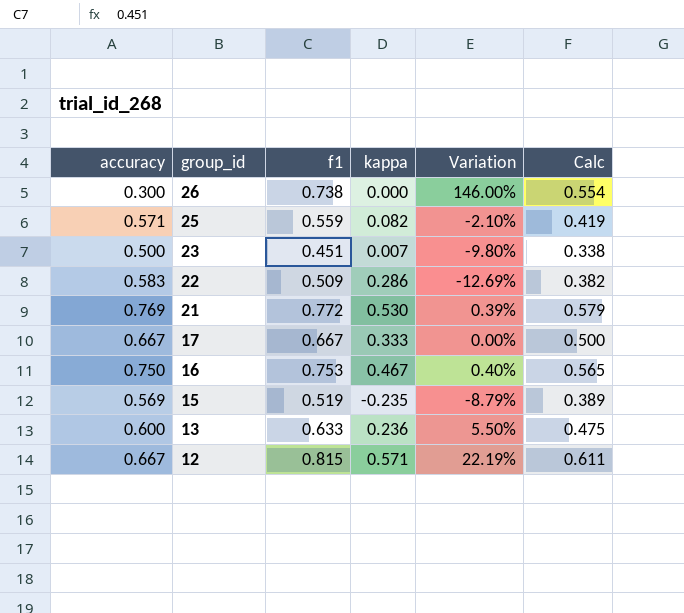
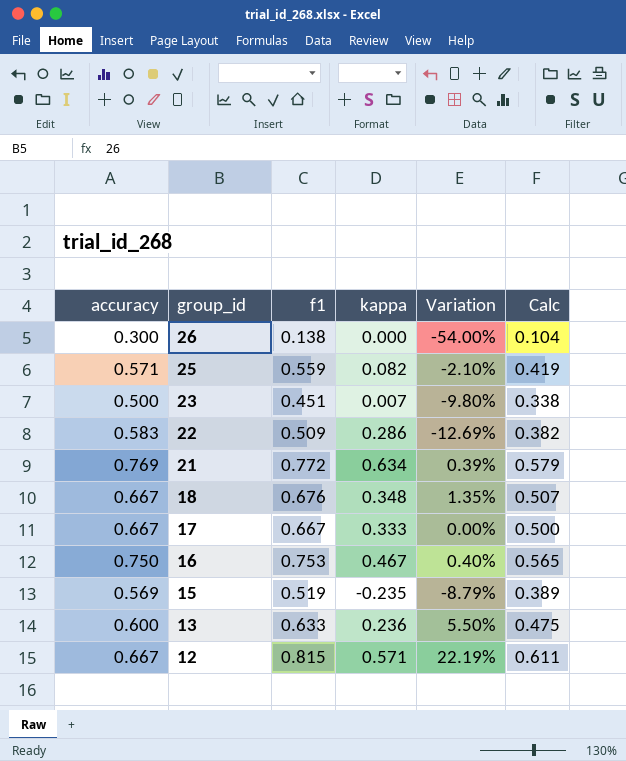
26 | f1: 0.738 -> 0.138
26 | Variation: 146.00% -> -54.00%
26 | Calc: 0.554 -> 0.104
21 | kappa: 0.530 -> 0.634
row 18: none -> 0.667 | 0.676 | 0.348 | 1.35% | 0.507

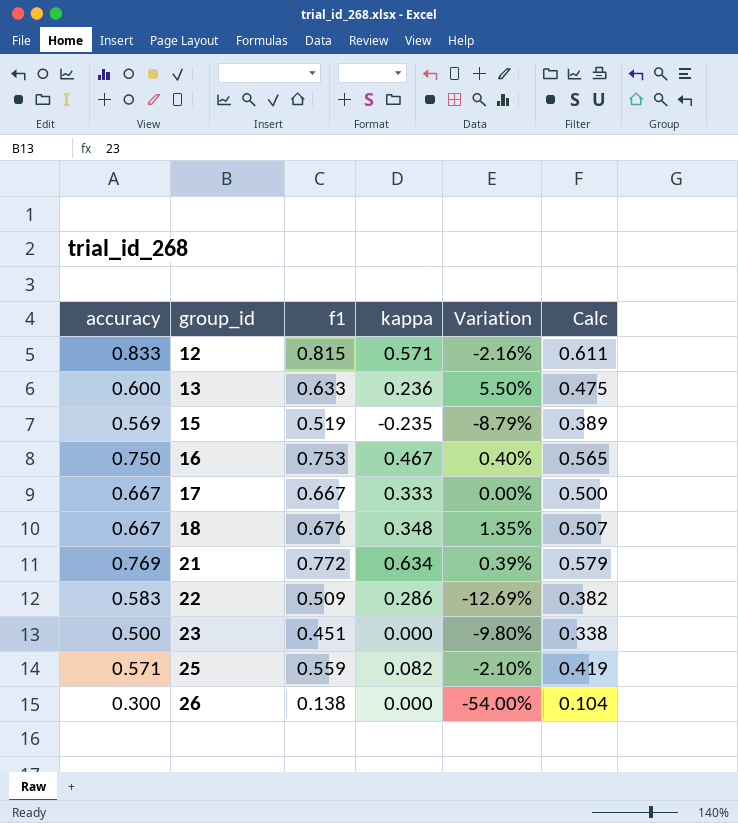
row order: group_id descending -> group_id ascending
12 | accuracy: 0.667 -> 0.833
12 | Variation: 22.19% -> -2.16%
23 | kappa: 0.007 -> 0.000

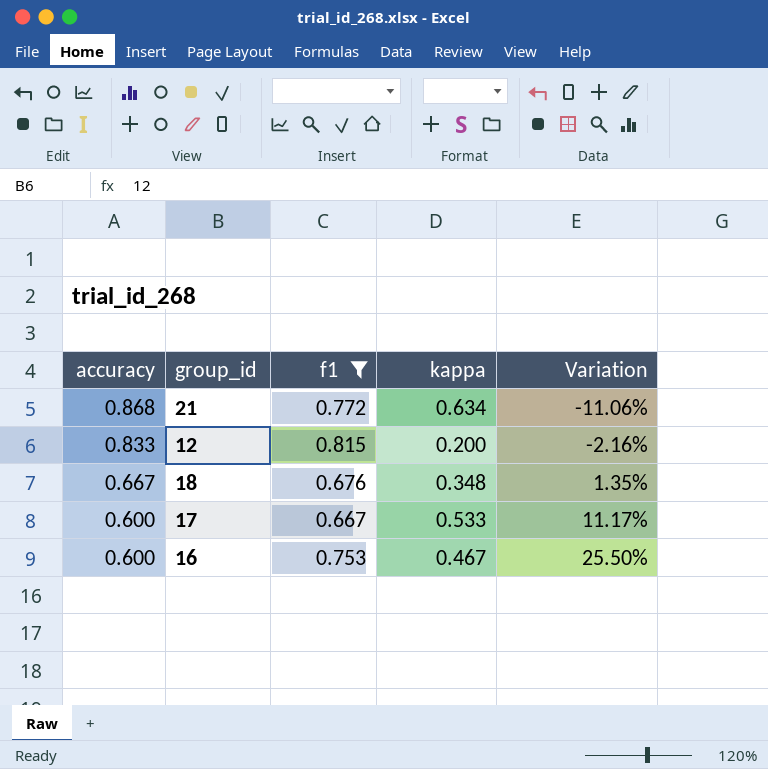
filter: none -> f1 >= 0.667
row order: group_id ascending -> accuracy descending
column Calc | formula: [f1] * 0.75 -> none
21 | accuracy: 0.769 -> 0.868
21 | Variation: 0.39% -> -11.06%
12 | kappa: 0.571 -> 0.200
17 | accuracy: 0.667 -> 0.600
17 | kappa: 0.333 -> 0.533
17 | Variation: 0.00% -> 11.17%
16 | accuracy: 0.750 -> 0.600
16 | Variation: 0.40% -> 25.50%

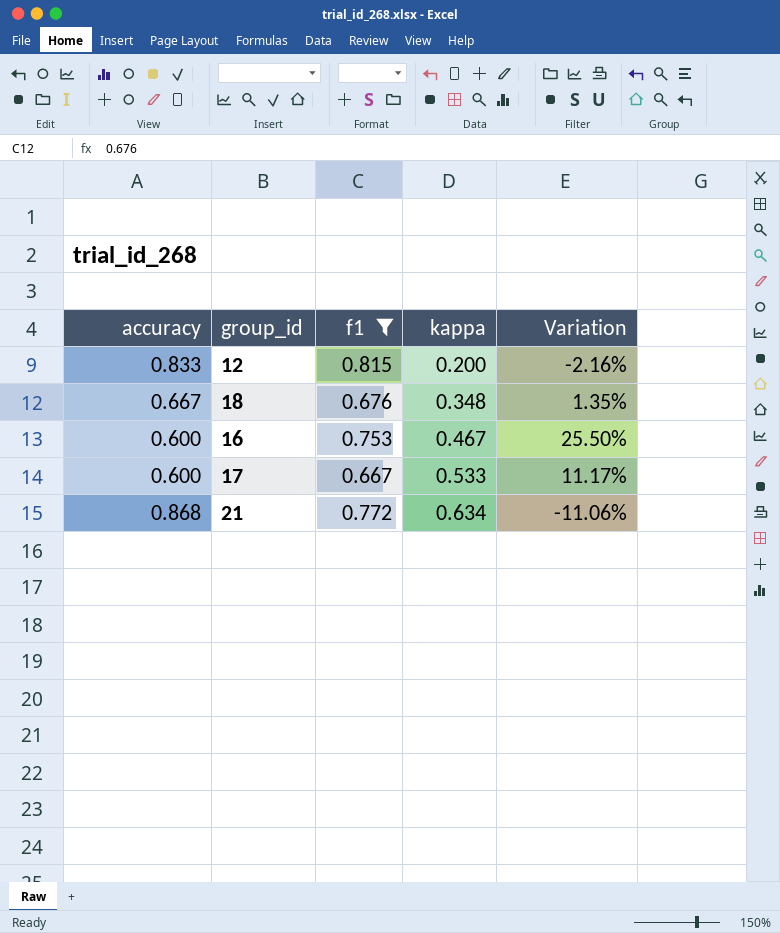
row order: accuracy descending -> kappa ascending

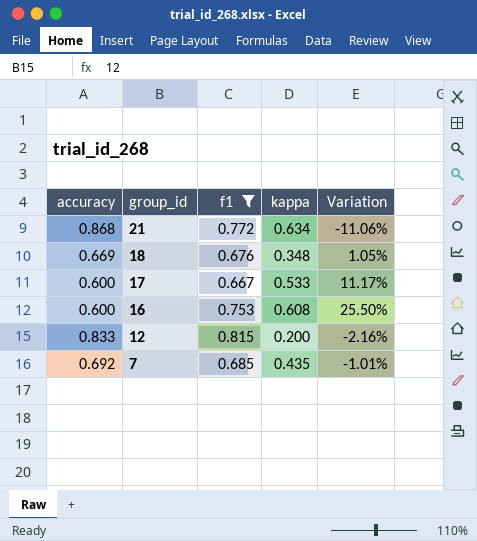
row order: kappa ascending -> group_id descending
18 | accuracy: 0.667 -> 0.669
18 | Variation: 1.35% -> 1.05%
16 | kappa: 0.467 -> 0.608
row 7: none -> 0.692 | 0.685 | 0.435 | -1.01%

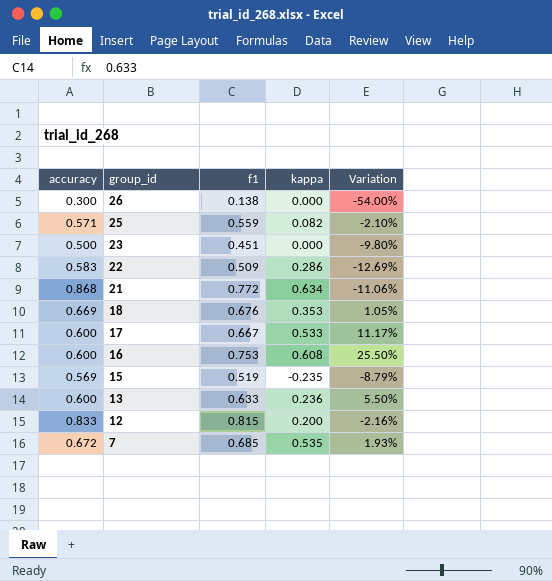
filter: f1 >= 0.667 -> none
18 | kappa: 0.348 -> 0.353
7 | accuracy: 0.692 -> 0.672
7 | kappa: 0.435 -> 0.535
7 | Variation: -1.01% -> 1.93%

